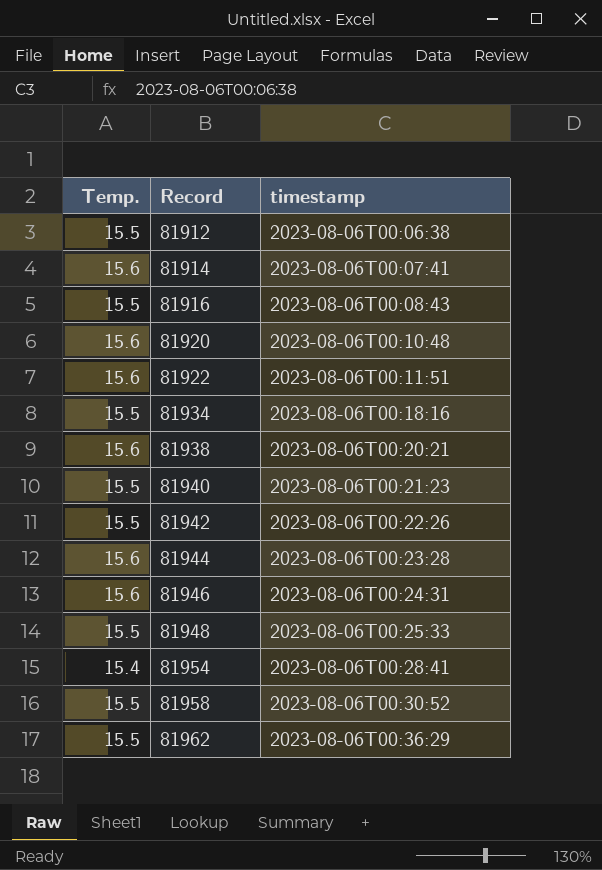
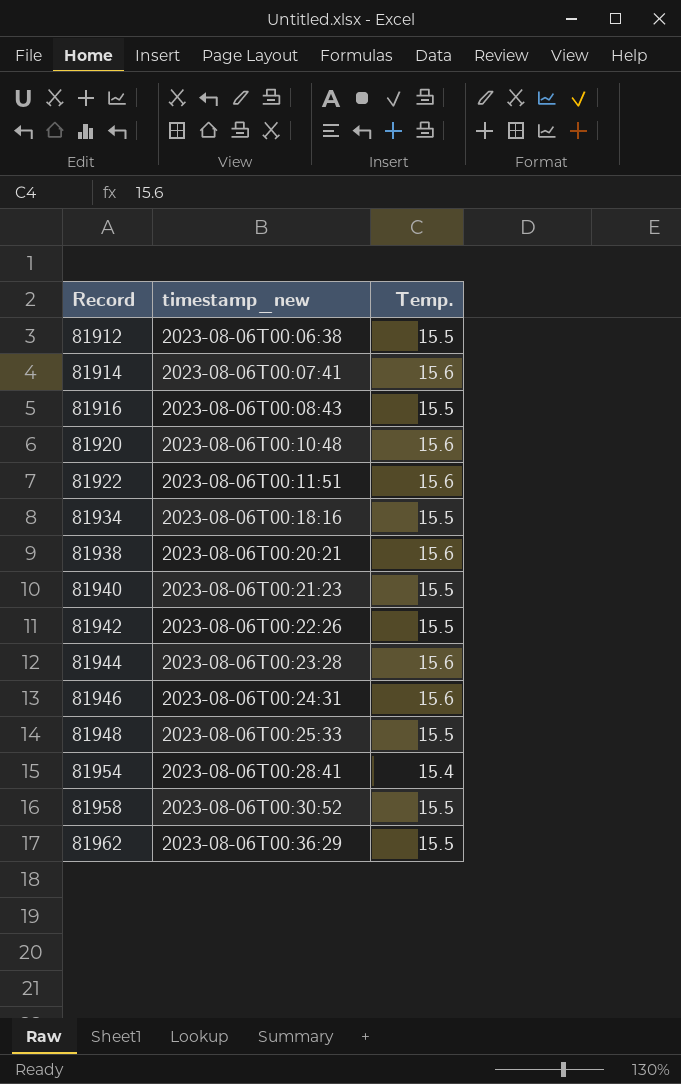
column name: timestamp -> timestamp_new
column Temp. | position: 1 -> 3

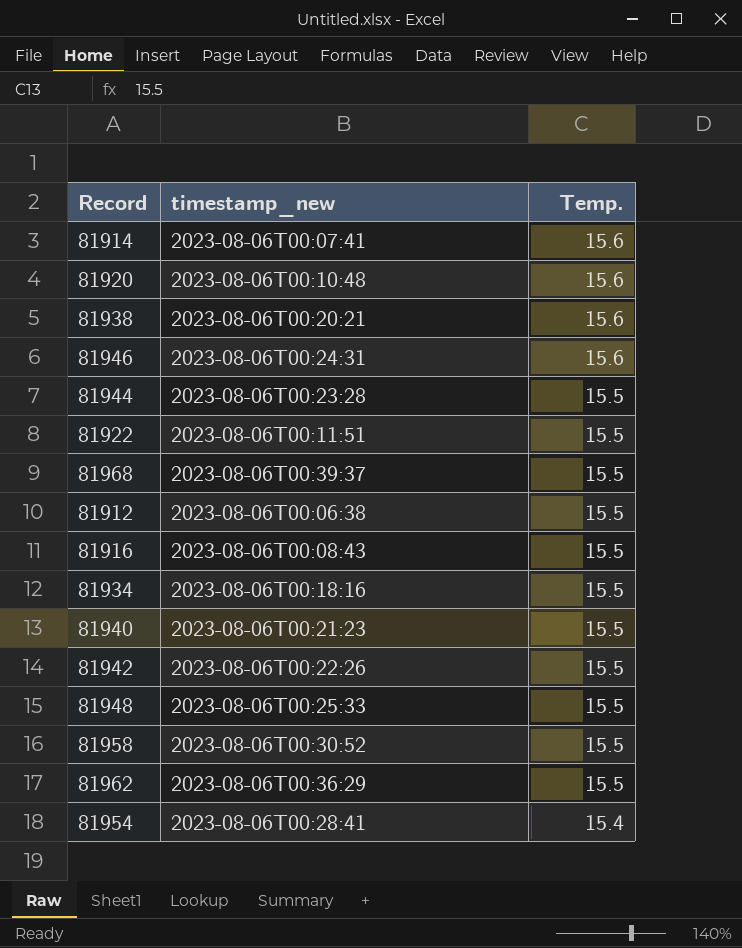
row order: Record ascending -> Temp. descending
81944 | Temp.: 15.6 -> 15.5
81922 | Temp.: 15.6 -> 15.5
row 81968: none -> 2023-08-06T00:39:37 | 15.5

